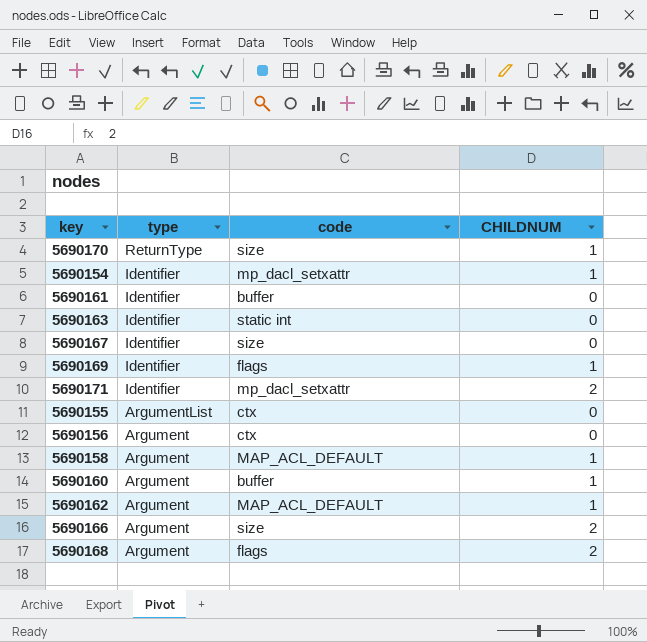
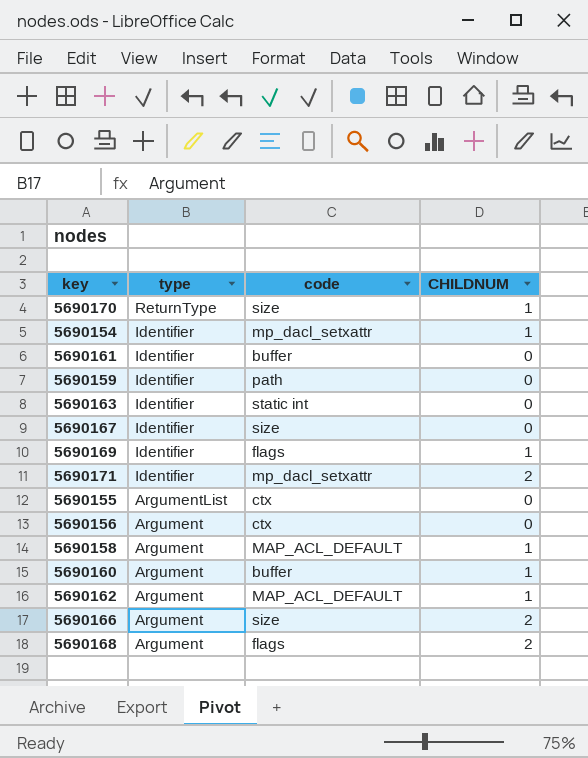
row 5690159: none -> Identifier | path | 0

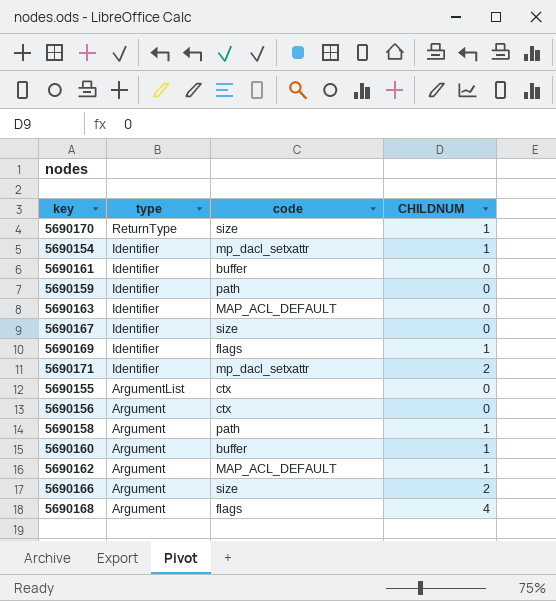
5690163 | code: static int -> MAP_ACL_DEFAULT
5690158 | code: MAP_ACL_DEFAULT -> path
5690168 | CHILDNUM: 2 -> 4

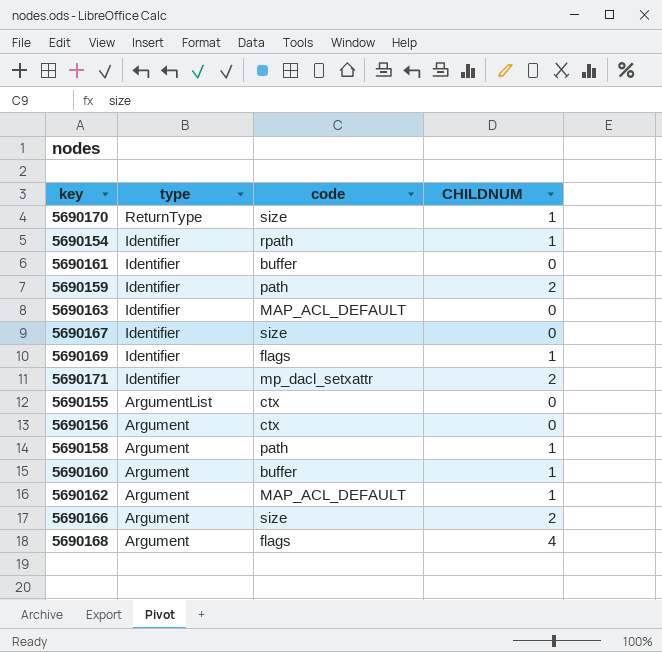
5690154 | code: mp_dacl_setxattr -> rpath
5690159 | CHILDNUM: 0 -> 2

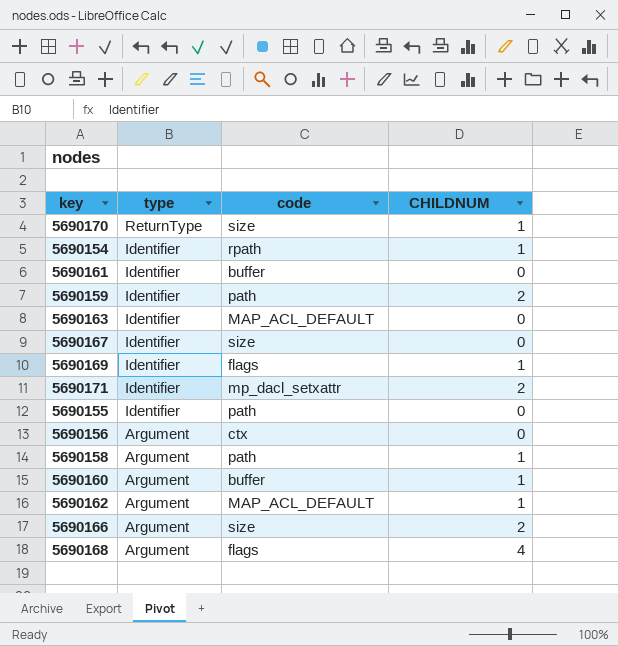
5690155 | type: ArgumentList -> Identifier
5690155 | code: ctx -> path

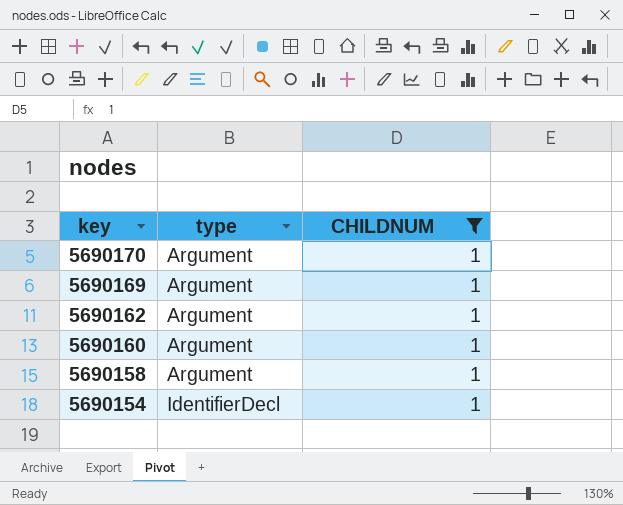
filter: none -> CHILDNUM = 1
row order: type descending -> key descending
column code | position: 3 -> none
5690170 | type: ReturnType -> Argument
5690169 | type: Identifier -> Argument
5690154 | type: Identifier -> IdentifierDecl

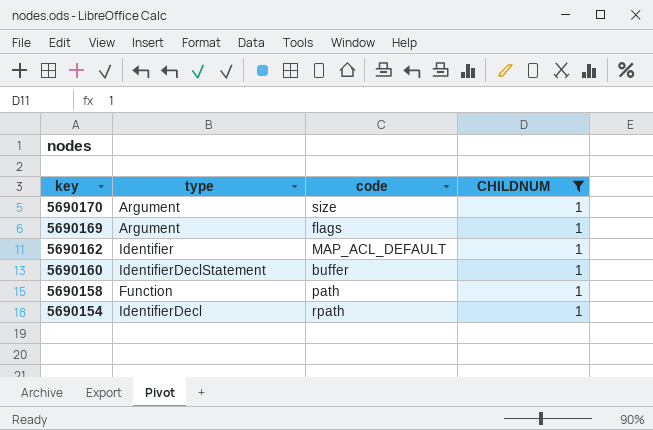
column code | position: none -> 3
5690162 | type: Argument -> Identifier
5690160 | type: Argument -> IdentifierDeclStatement
5690158 | type: Argument -> Function

